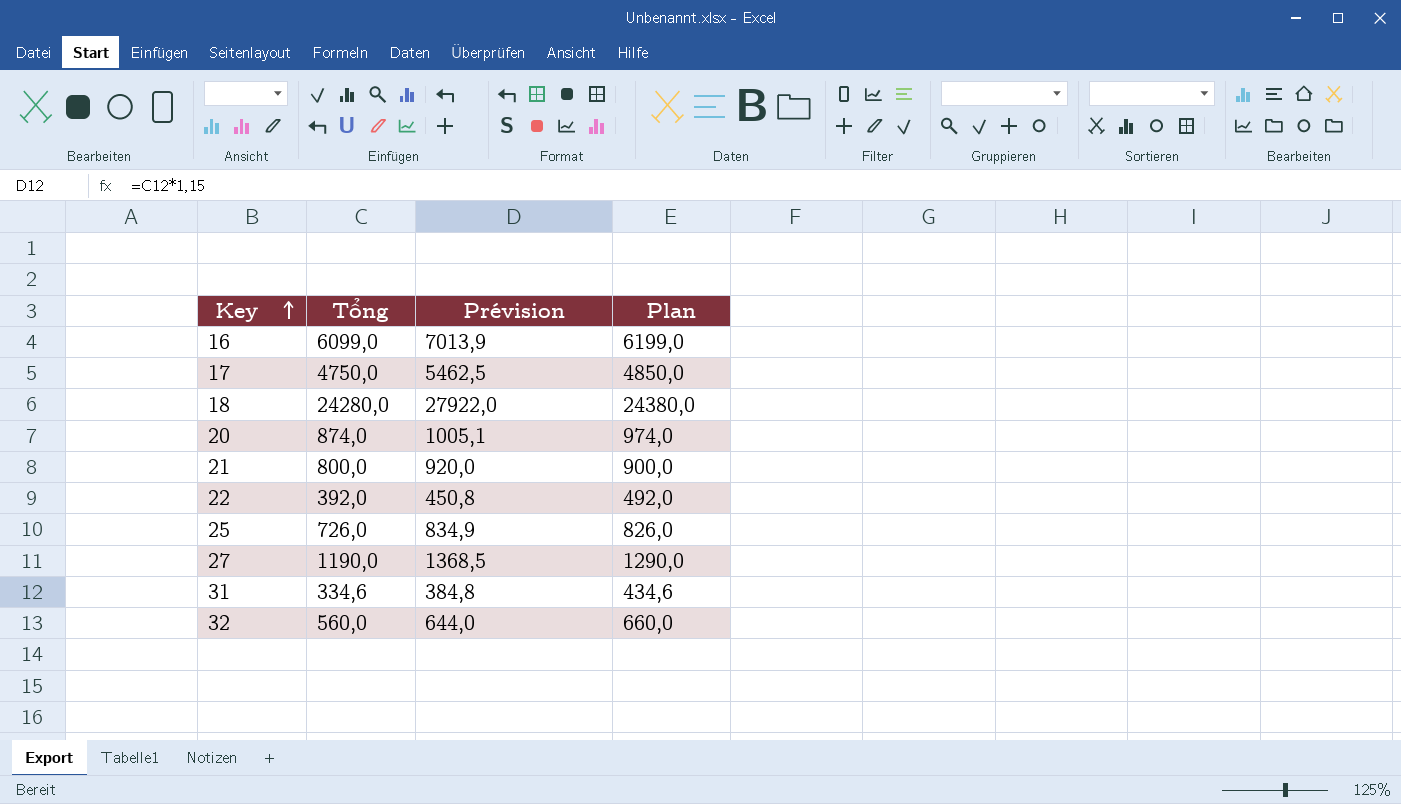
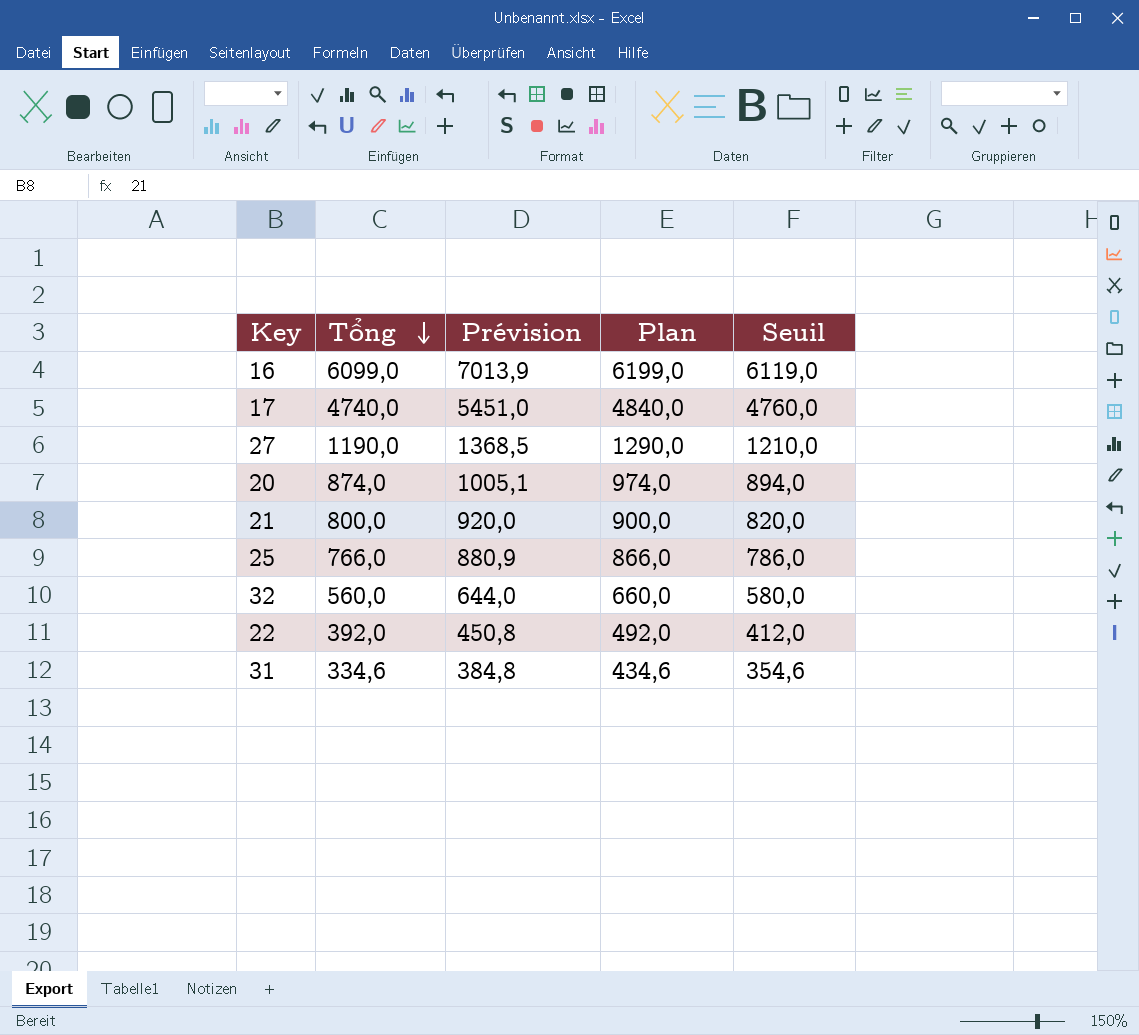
row order: Key ascending -> Tổng descending
column Seuil | formula: none -> [Tổng] + 20
row 18: 24280,0 | 27922,0 | 24380,0 -> none
17 | Tổng: 4750,0 -> 4740,0
17 | Prévision: 5462,5 -> 5451,0
17 | Plan: 4850,0 -> 4840,0
25 | Tổng: 726,0 -> 766,0
25 | Prévision: 834,9 -> 880,9
25 | Plan: 826,0 -> 866,0

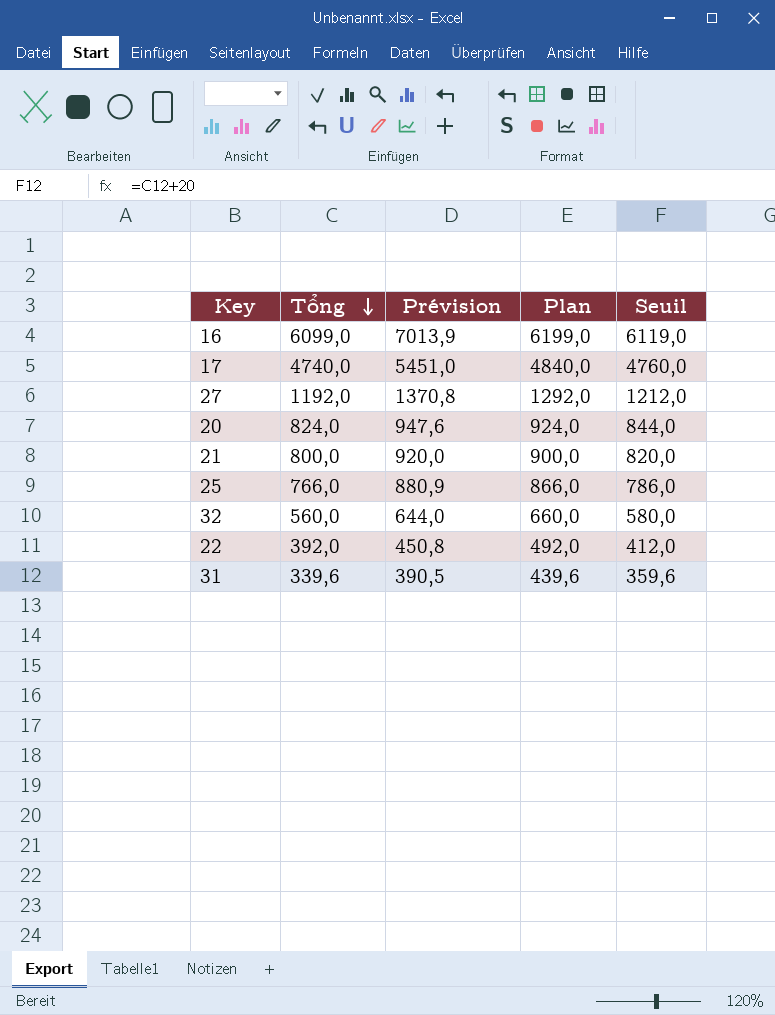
27 | Tổng: 1190,0 -> 1192,0
27 | Prévision: 1368,5 -> 1370,8
27 | Plan: 1290,0 -> 1292,0
27 | Seuil: 1210,0 -> 1212,0
20 | Tổng: 874,0 -> 824,0
20 | Prévision: 1005,1 -> 947,6
20 | Plan: 974,0 -> 924,0
20 | Seuil: 894,0 -> 844,0
31 | Tổng: 334,6 -> 339,6
31 | Prévision: 384,8 -> 390,5
31 | Plan: 434,6 -> 439,6
31 | Seuil: 354,6 -> 359,6

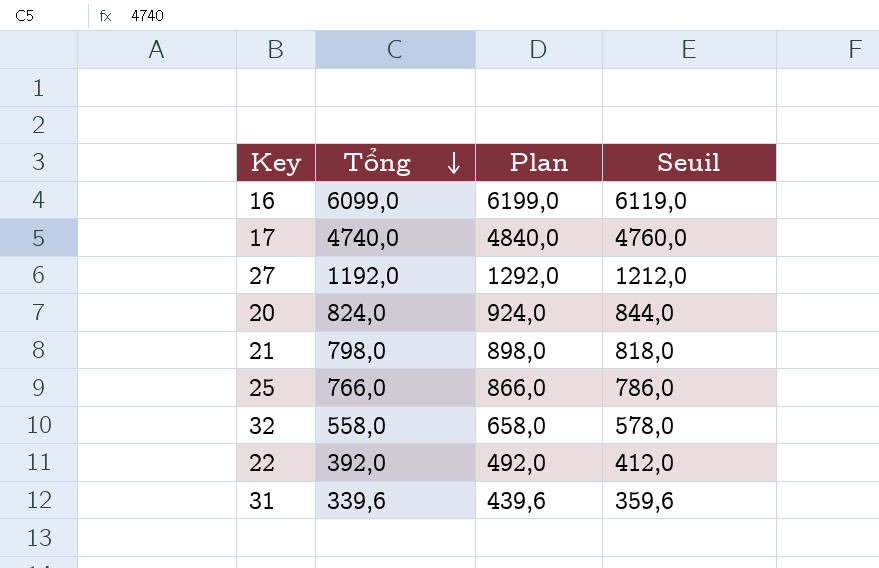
column Prévision | formula: [Tổng] * 1,15 -> none
21 | Tổng: 800,0 -> 798,0
21 | Plan: 900,0 -> 898,0
21 | Seuil: 820,0 -> 818,0
32 | Tổng: 560,0 -> 558,0
32 | Plan: 660,0 -> 658,0
32 | Seuil: 580,0 -> 578,0

